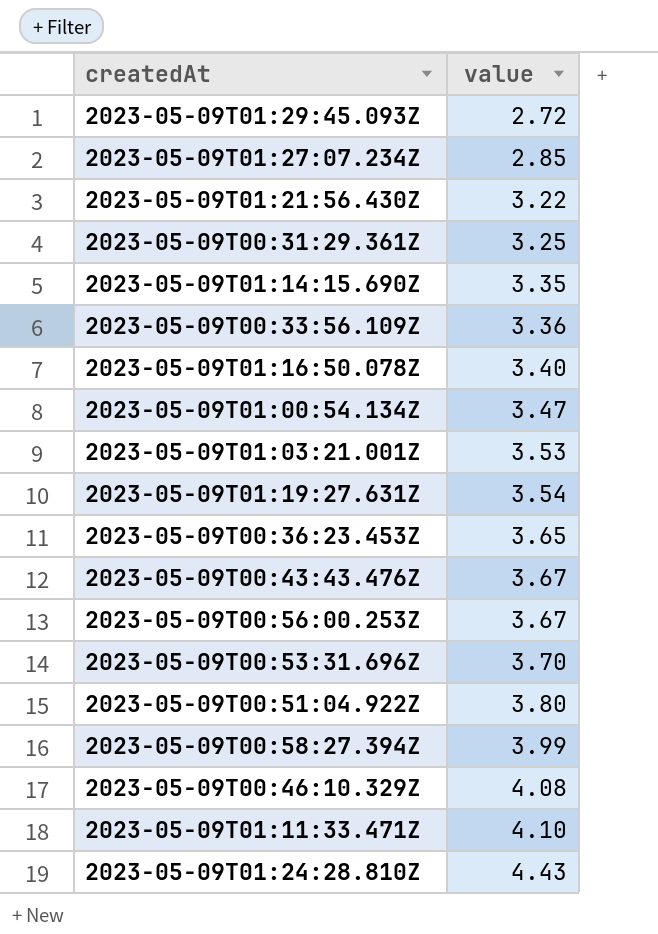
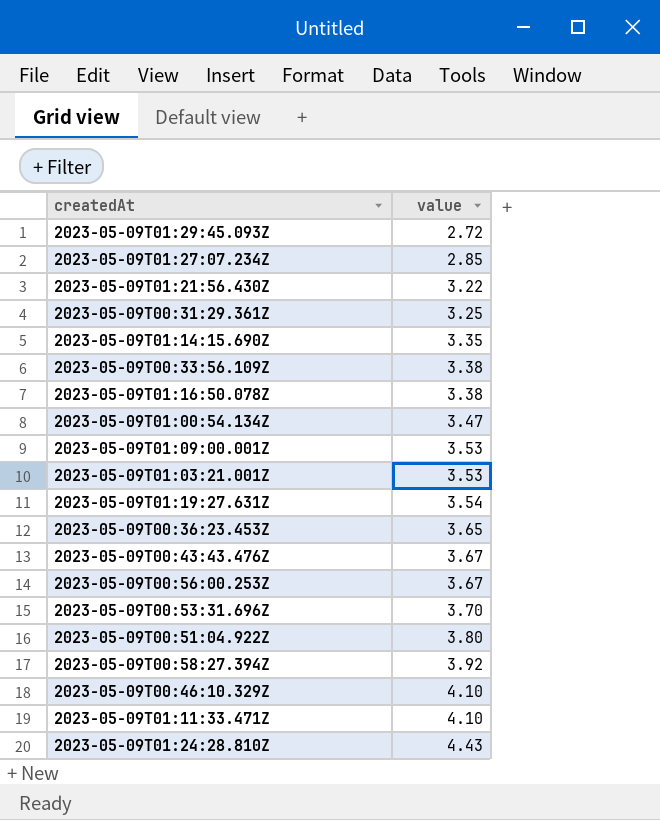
2023-05-09T00:33:56.109Z | value: 3.36 -> 3.38
2023-05-09T01:16:50.078Z | value: 3.40 -> 3.38
row 2023-05-09T01:09:00.001Z: none -> 3.53
2023-05-09T00:58:27.394Z | value: 3.99 -> 3.92
2023-05-09T00:46:10.329Z | value: 4.08 -> 4.10

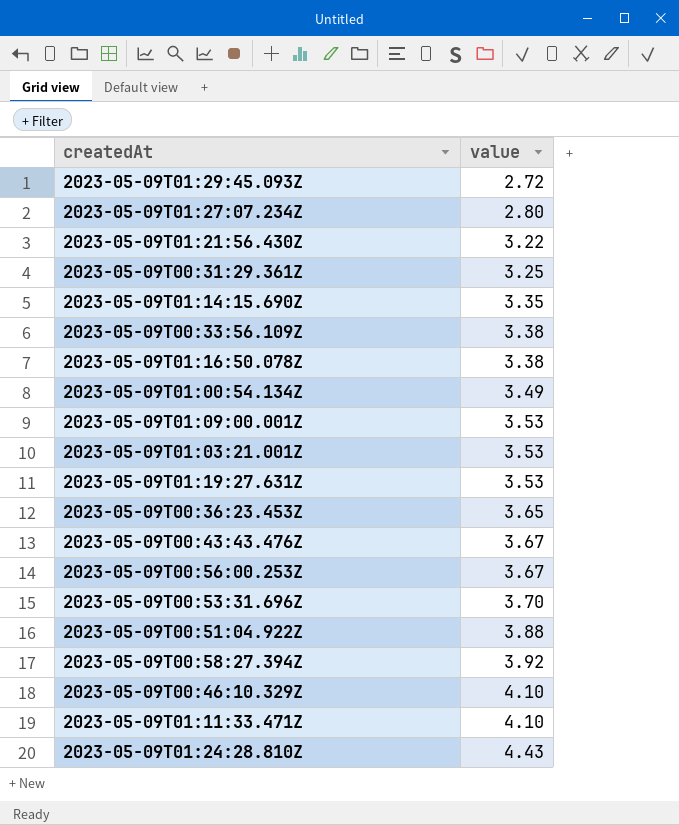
2023-05-09T01:27:07.234Z | value: 2.85 -> 2.80
2023-05-09T01:00:54.134Z | value: 3.47 -> 3.49
2023-05-09T01:19:27.631Z | value: 3.54 -> 3.53
2023-05-09T00:51:04.922Z | value: 3.80 -> 3.88

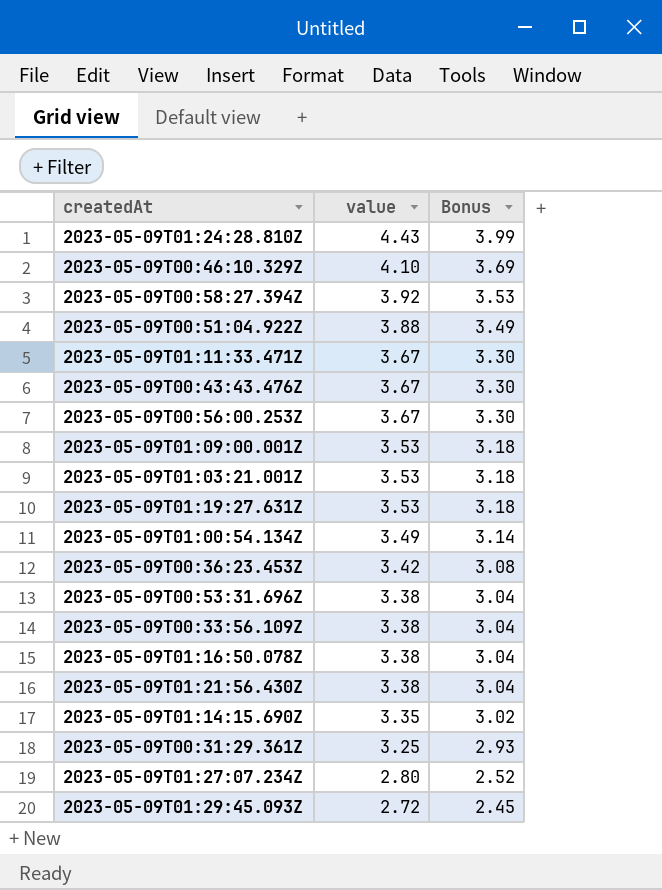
row order: value ascending -> value descending
column Bonus | formula: none -> [value] * 0.9
2023-05-09T01:11:33.471Z | value: 4.10 -> 3.67
2023-05-09T00:36:23.453Z | value: 3.65 -> 3.42
2023-05-09T00:53:31.696Z | value: 3.70 -> 3.38
2023-05-09T01:21:56.430Z | value: 3.22 -> 3.38

